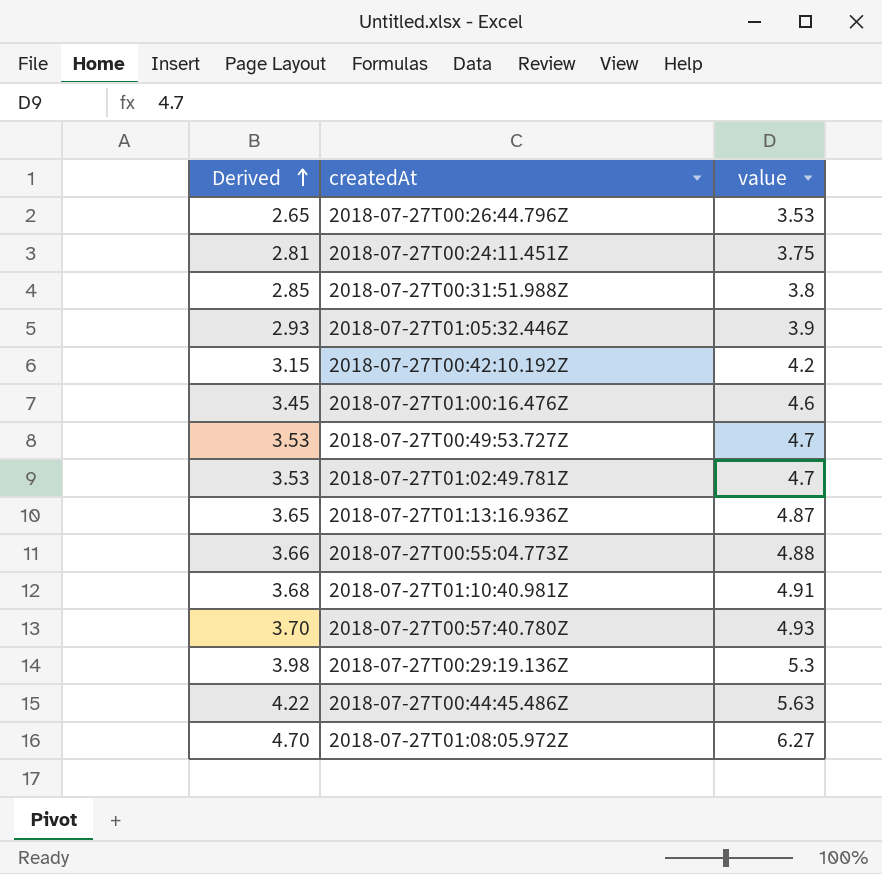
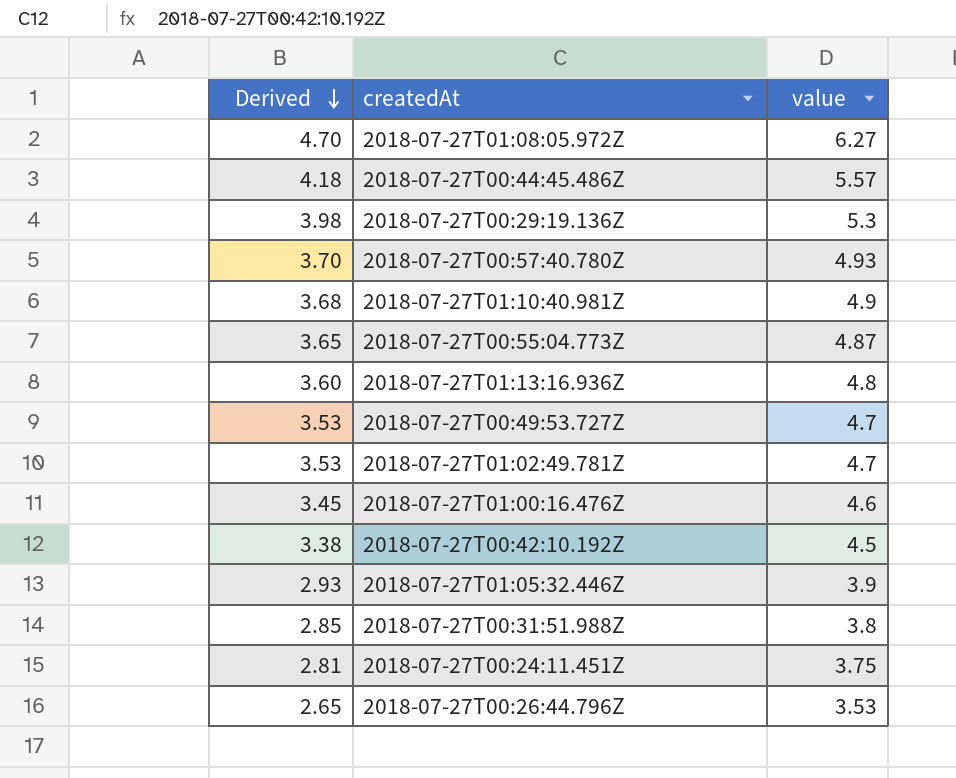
row order: Derived ascending -> Derived descending
2018-07-27T00:44:45.486Z | Derived: 4.22 -> 4.18
2018-07-27T00:44:45.486Z | value: 5.63 -> 5.57
2018-07-27T01:10:40.981Z | value: 4.91 -> 4.9
2018-07-27T00:55:04.773Z | Derived: 3.66 -> 3.65
2018-07-27T00:55:04.773Z | value: 4.88 -> 4.87
2018-07-27T01:13:16.936Z | Derived: 3.65 -> 3.60
2018-07-27T01:13:16.936Z | value: 4.87 -> 4.8
2018-07-27T00:42:10.192Z | Derived: 3.15 -> 3.38
2018-07-27T00:42:10.192Z | value: 4.2 -> 4.5

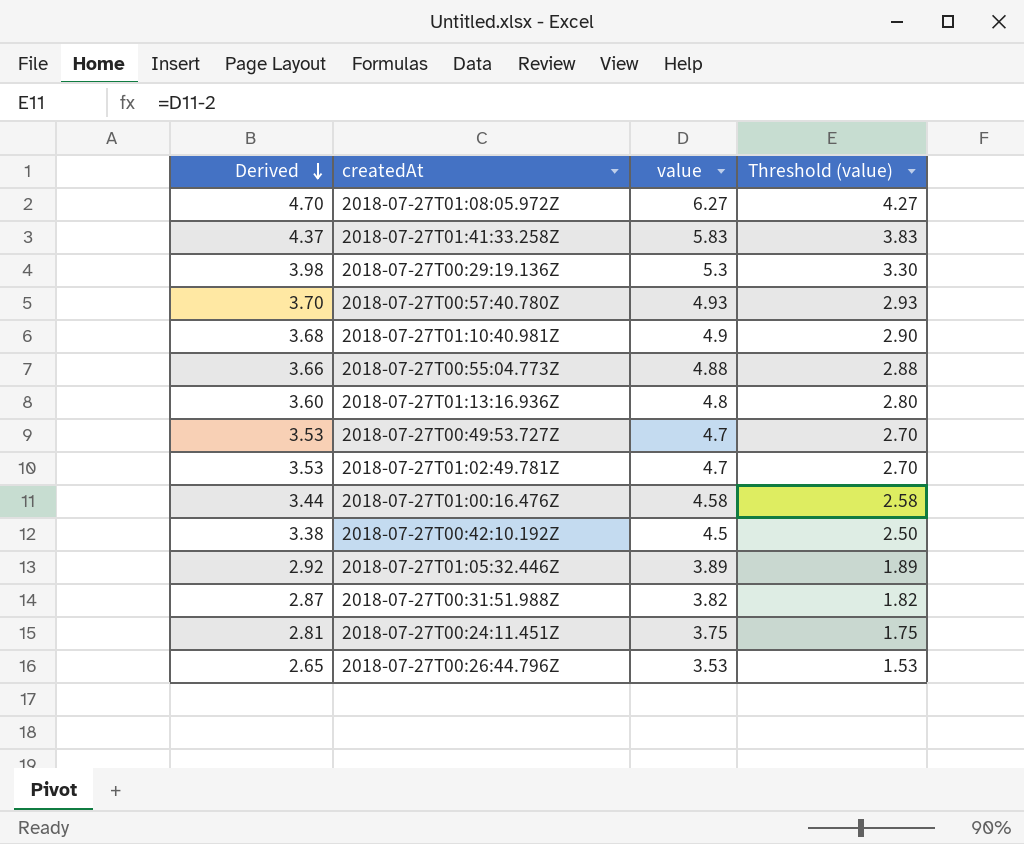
column Threshold (value) | formula: none -> [value] - 2
row 2018-07-27T00:44:45.486Z: 4.18 | 5.57 -> none
row 2018-07-27T01:41:33.258Z: none -> 4.37 | 5.83 | 3.83
2018-07-27T00:55:04.773Z | Derived: 3.65 -> 3.66
2018-07-27T00:55:04.773Z | value: 4.87 -> 4.88
2018-07-27T01:00:16.476Z | Derived: 3.45 -> 3.44
2018-07-27T01:00:16.476Z | value: 4.6 -> 4.58
2018-07-27T01:05:32.446Z | Derived: 2.93 -> 2.92
2018-07-27T01:05:32.446Z | value: 3.9 -> 3.89
2018-07-27T00:31:51.988Z | Derived: 2.85 -> 2.87
2018-07-27T00:31:51.988Z | value: 3.8 -> 3.82

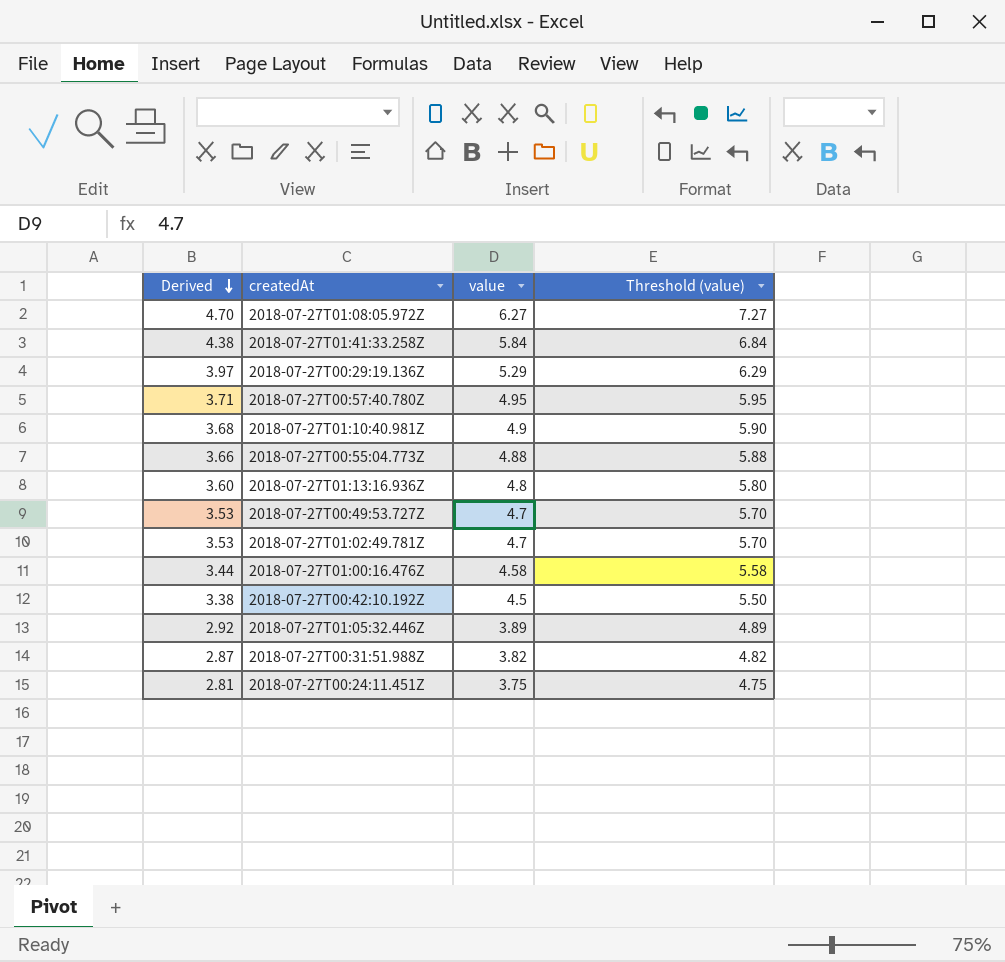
column Threshold (value) | formula: [value] - 2 -> [value] + 1
row 2018-07-27T00:26:44.796Z: 2.65 | 3.53 | 1.53 -> none
2018-07-27T01:41:33.258Z | Derived: 4.37 -> 4.38
2018-07-27T01:41:33.258Z | value: 5.83 -> 5.84
2018-07-27T00:29:19.136Z | Derived: 3.98 -> 3.97
2018-07-27T00:29:19.136Z | value: 5.3 -> 5.29
2018-07-27T00:57:40.780Z | Derived: 3.70 -> 3.71
2018-07-27T00:57:40.780Z | value: 4.93 -> 4.95

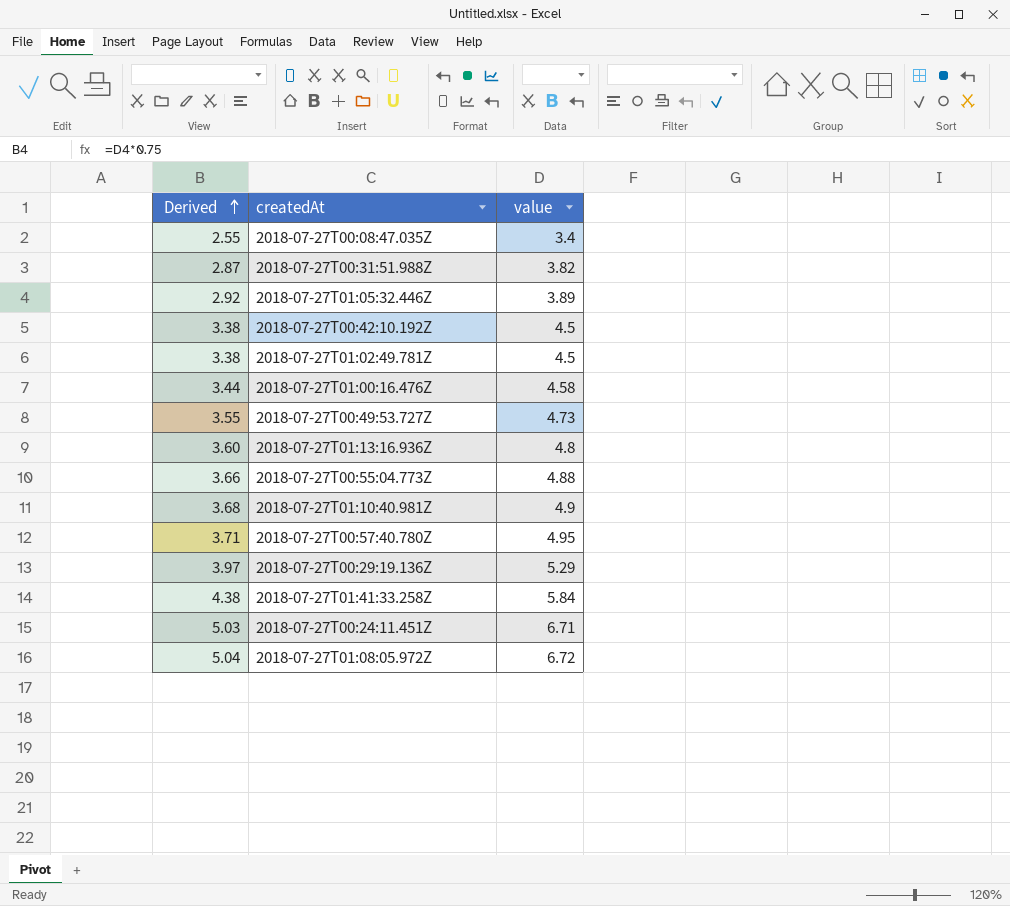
row order: Derived descending -> Derived ascending
column Threshold (value) | formula: [value] + 1 -> none
row 2018-07-27T00:08:47.035Z: none -> 2.55 | 3.4
2018-07-27T01:02:49.781Z | Derived: 3.53 -> 3.38
2018-07-27T01:02:49.781Z | value: 4.7 -> 4.5
2018-07-27T00:49:53.727Z | Derived: 3.53 -> 3.55
2018-07-27T00:49:53.727Z | value: 4.7 -> 4.73
2018-07-27T00:24:11.451Z | Derived: 2.81 -> 5.03
2018-07-27T00:24:11.451Z | value: 3.75 -> 6.71
2018-07-27T01:08:05.972Z | Derived: 4.70 -> 5.04
2018-07-27T01:08:05.972Z | value: 6.27 -> 6.72

